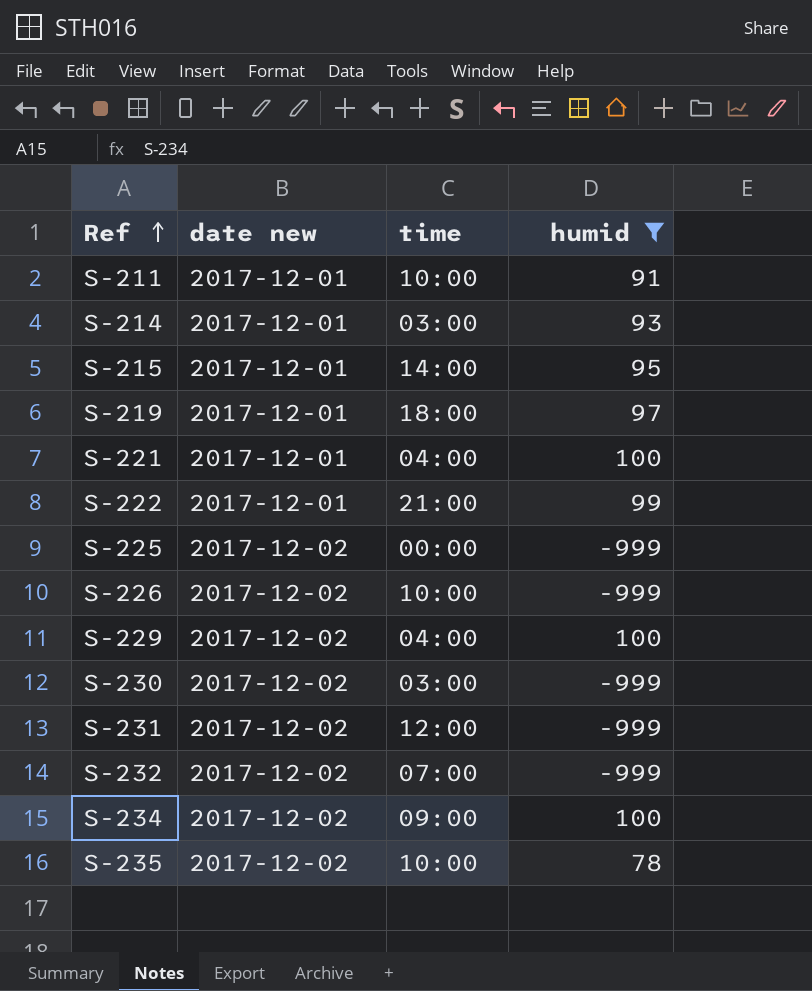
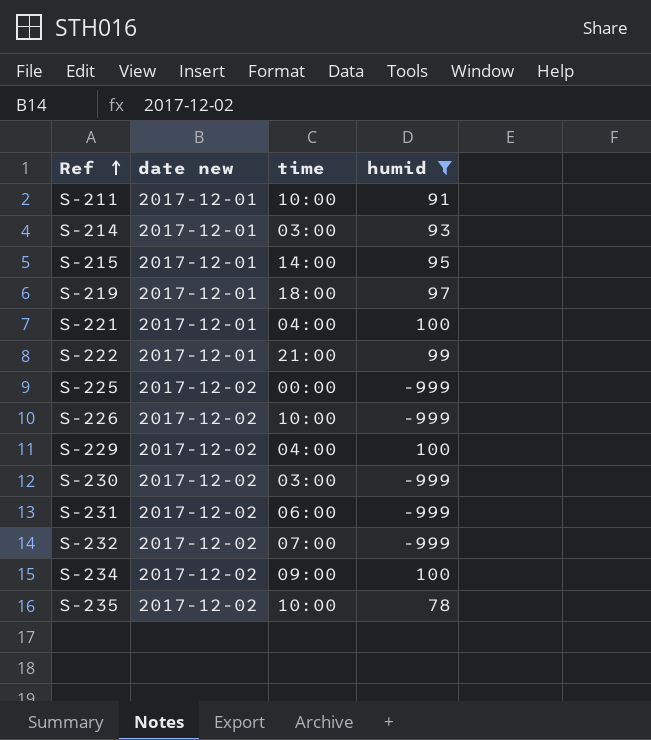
S-231 | time: 12:00 -> 06:00

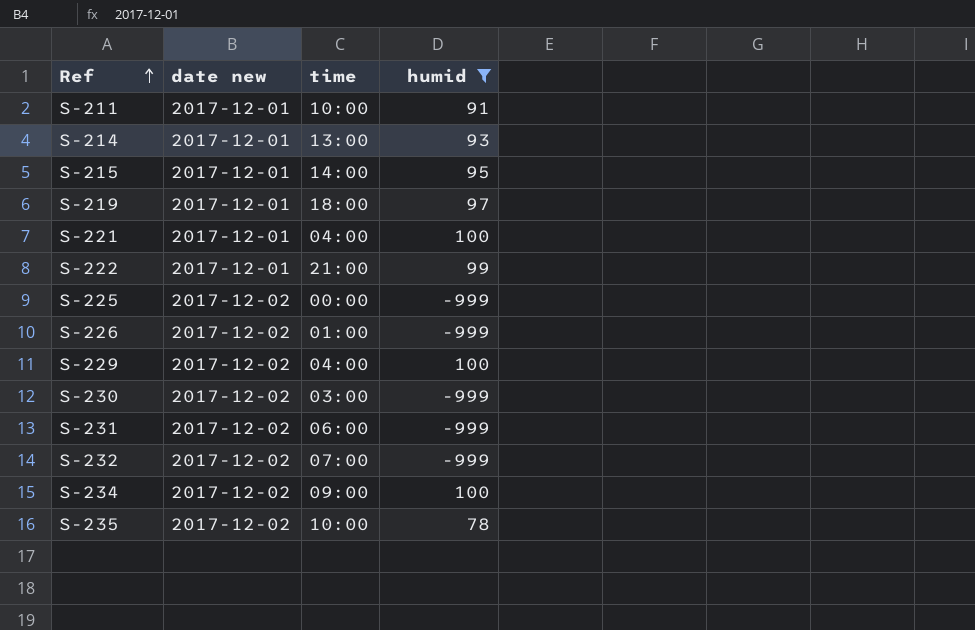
S-214 | time: 03:00 -> 13:00
S-226 | time: 10:00 -> 01:00

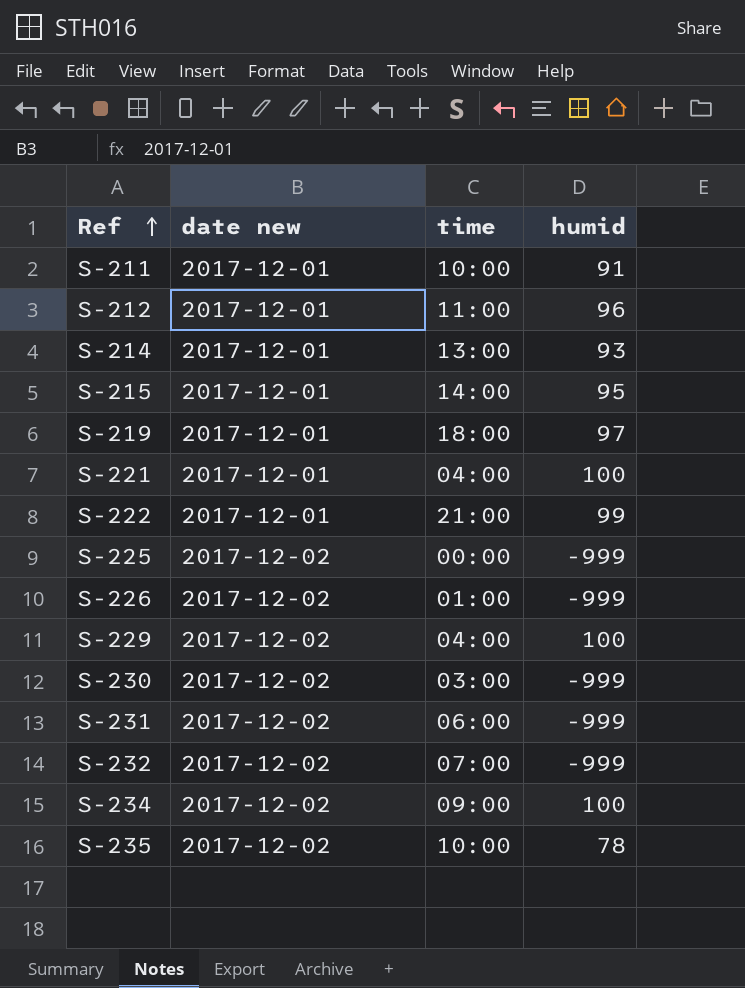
filter: humid != 96 -> none

